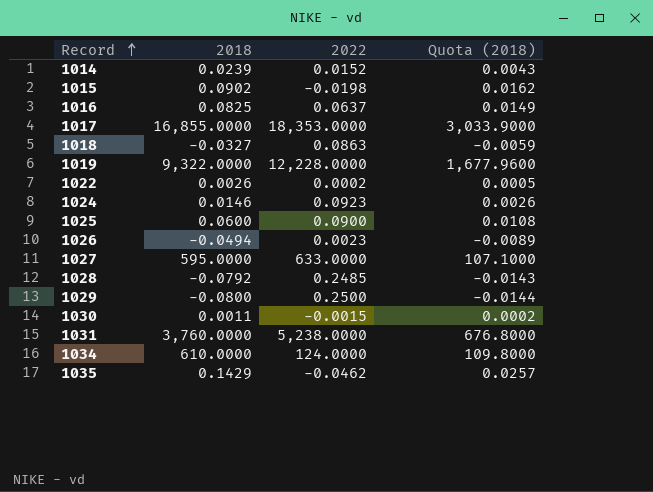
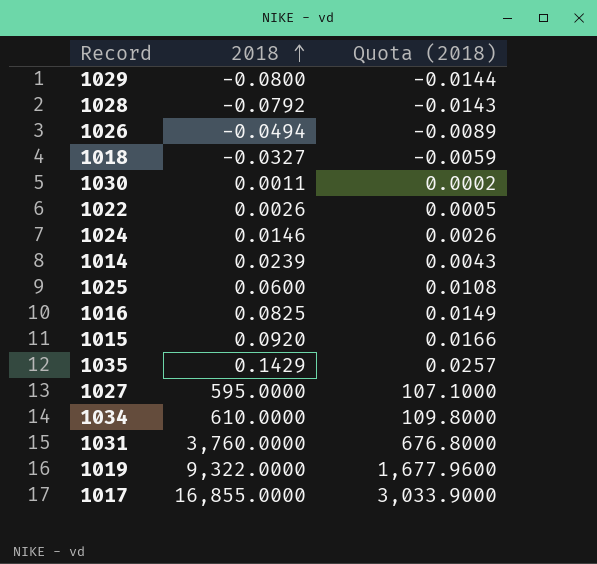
row order: Record ascending -> 2018 ascending
column 2022 | position: 3 -> none
1015 | 2018: 0.0902 -> 0.0920
1015 | Quota (2018): 0.0162 -> 0.0166

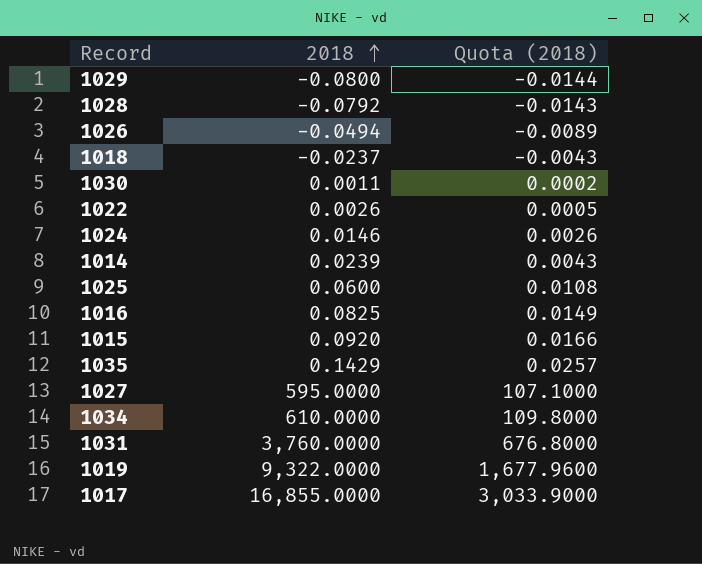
1018 | 2018: -0.0327 -> -0.0237
1018 | Quota (2018): -0.0059 -> -0.0043

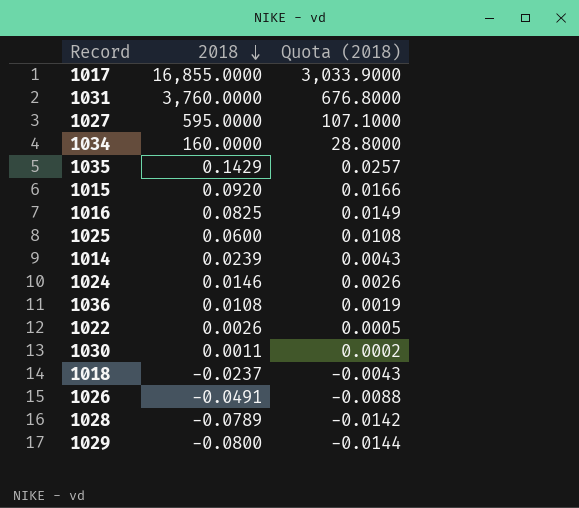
row order: 2018 ascending -> 2018 descending
row 1019: 9,322.0000 | 1,677.9600 -> none
1034 | 2018: 610.0000 -> 160.0000
1034 | Quota (2018): 109.8000 -> 28.8000
row 1036: none -> 0.0108 | 0.0019
1026 | 2018: -0.0494 -> -0.0491
1026 | Quota (2018): -0.0089 -> -0.0088
1028 | 2018: -0.0792 -> -0.0789
1028 | Quota (2018): -0.0143 -> -0.0142

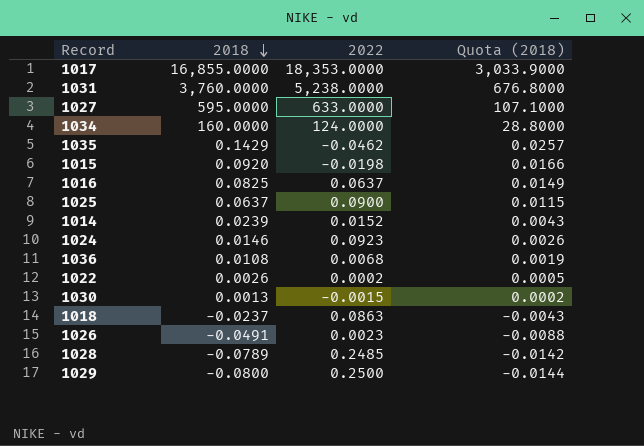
column 2022 | position: none -> 3
1025 | 2018: 0.0600 -> 0.0637
1025 | Quota (2018): 0.0108 -> 0.0115
1030 | 2018: 0.0011 -> 0.0013

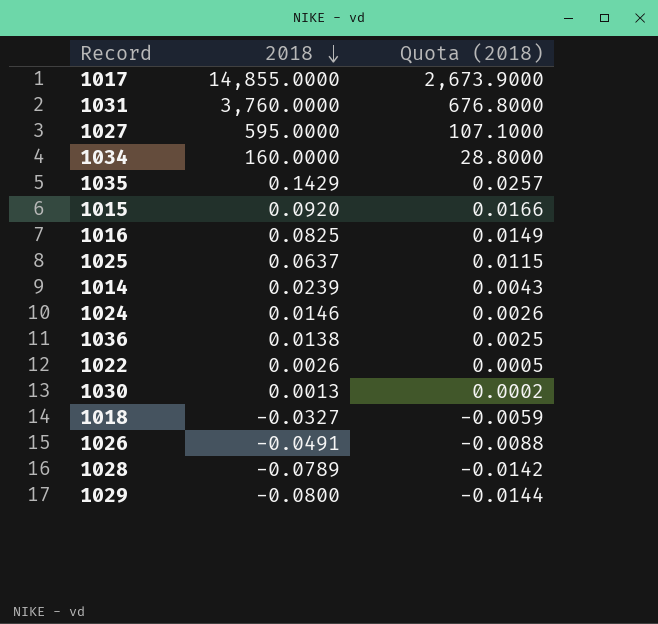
column 2022 | position: 3 -> none
1017 | 2018: 16,855.0000 -> 14,855.0000
1017 | Quota (2018): 3,033.9000 -> 2,673.9000
1036 | 2018: 0.0108 -> 0.0138
1036 | Quota (2018): 0.0019 -> 0.0025
1018 | 2018: -0.0237 -> -0.0327
1018 | Quota (2018): -0.0043 -> -0.0059

